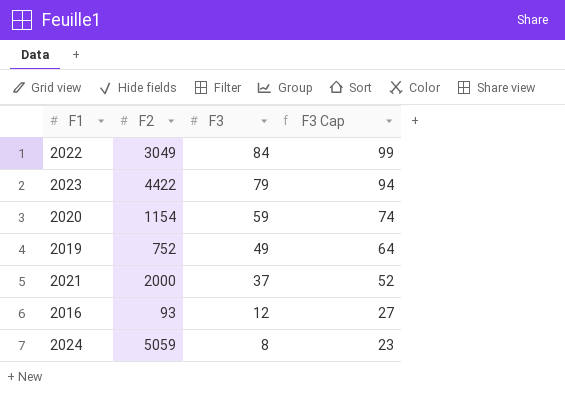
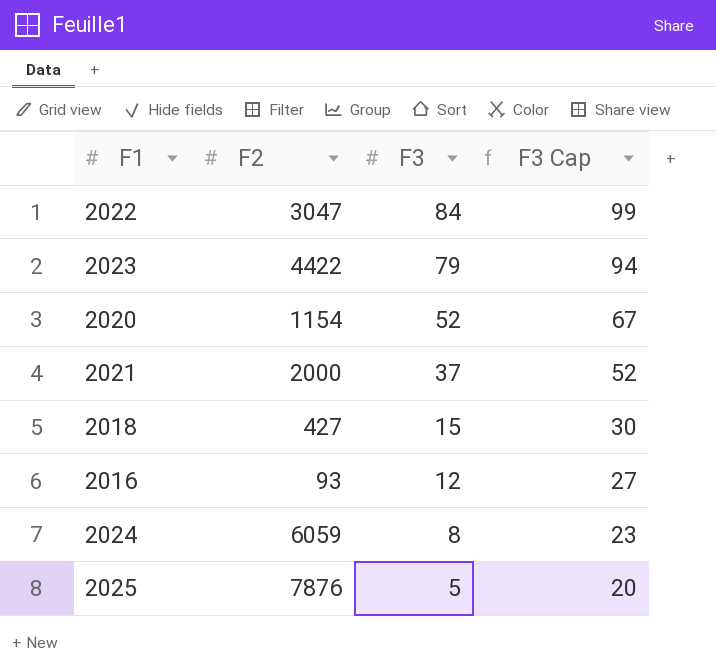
row 2019: 752 | 49 | 64 -> none
2022 | F2: 3049 -> 3047
2020 | F3: 59 -> 52
2020 | F3 Cap: 74 -> 67
row 2018: none -> 427 | 15 | 30
2024 | F2: 5059 -> 6059
row 2025: none -> 7876 | 5 | 20

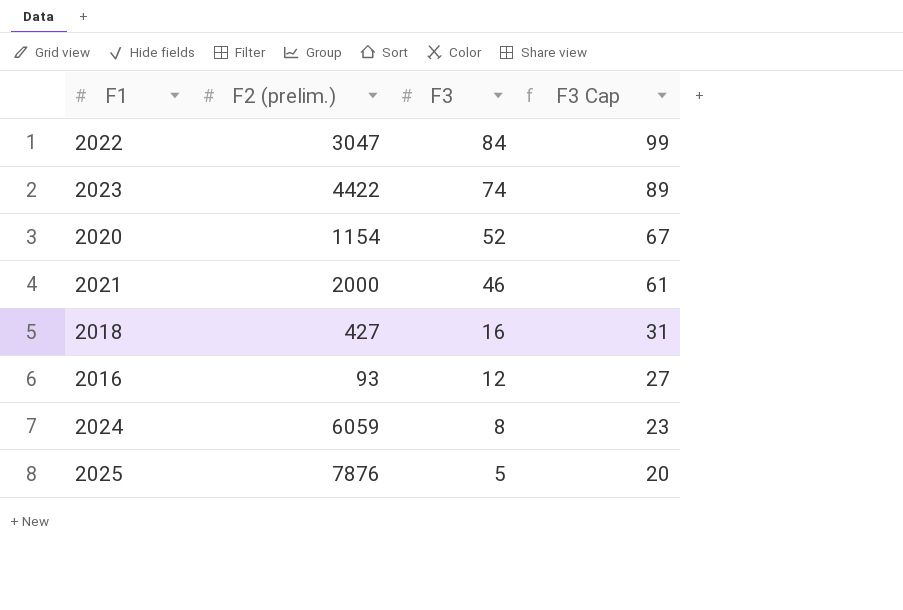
column name: F2 -> F2 (prelim.)
2023 | F3: 79 -> 74
2023 | F3 Cap: 94 -> 89
2021 | F3: 37 -> 46
2021 | F3 Cap: 52 -> 61
2018 | F3: 15 -> 16
2018 | F3 Cap: 30 -> 31

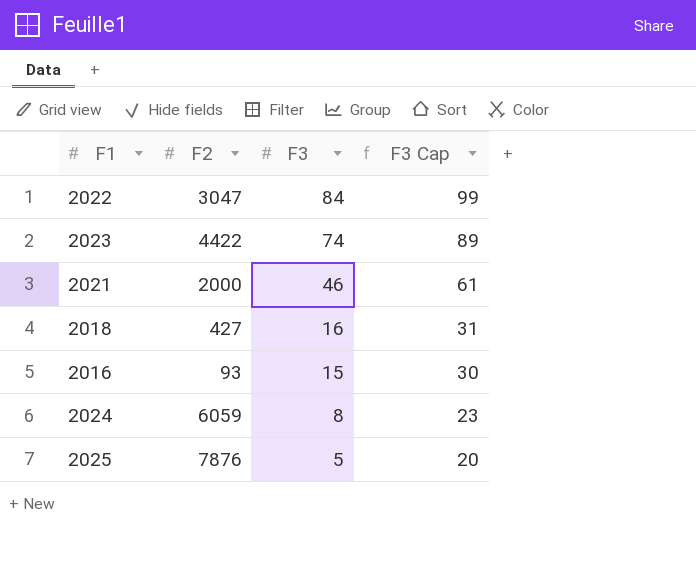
column name: F2 (prelim.) -> F2
row 2020: 1154 | 52 | 67 -> none
2016 | F3: 12 -> 15
2016 | F3 Cap: 27 -> 30

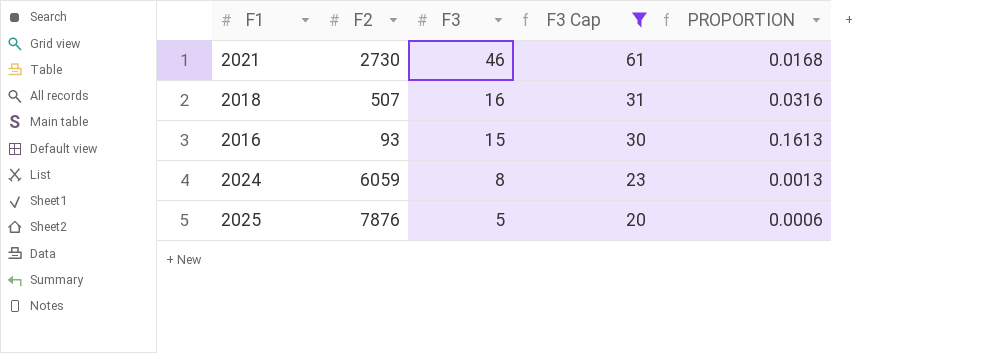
filter: none -> F3 Cap <= 61
column PROPORTION | formula: none -> [F3] / [F2]
2021 | F2: 2000 -> 2730
2018 | F2: 427 -> 507

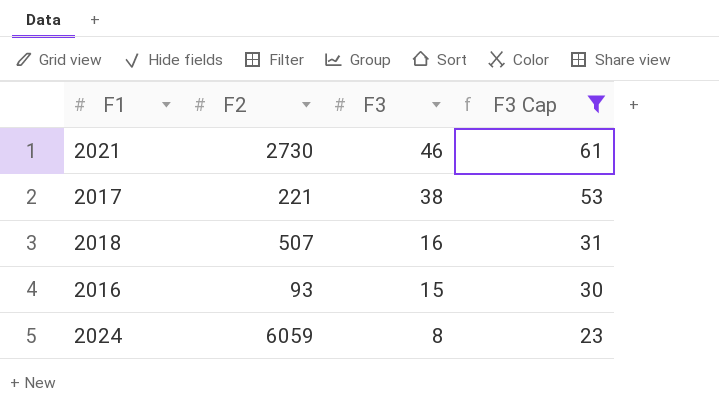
column PROPORTION | formula: [F3] / [F2] -> none
row 2025: 7876 | 5 | 20 | 0.0006 -> none
row 2017: none -> 221 | 38 | 53

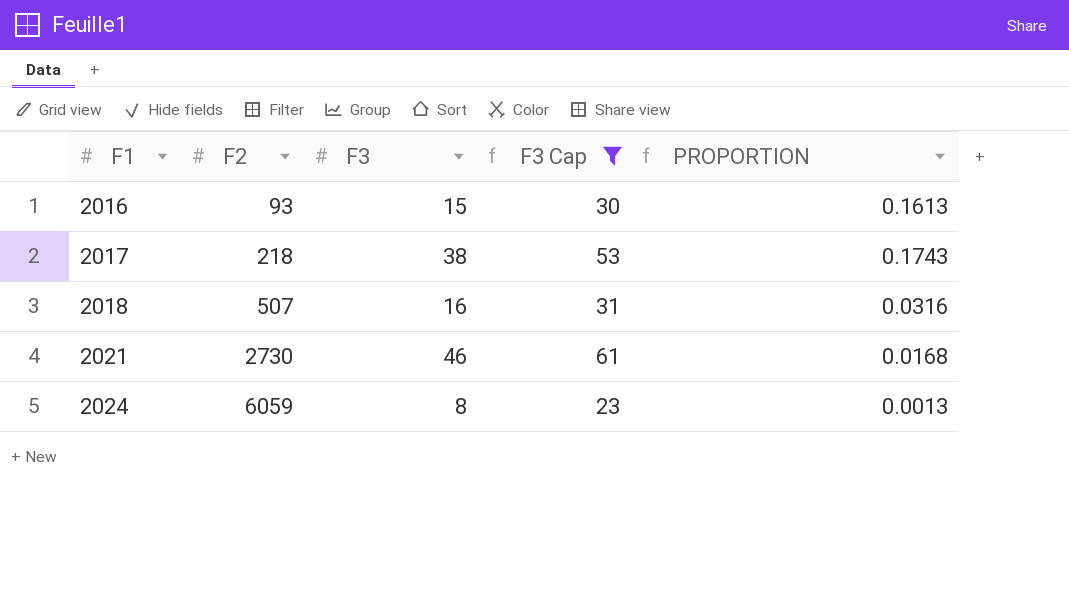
row order: F3 descending -> F1 ascending
column PROPORTION | formula: none -> [F3] / [F2]
2017 | F2: 221 -> 218

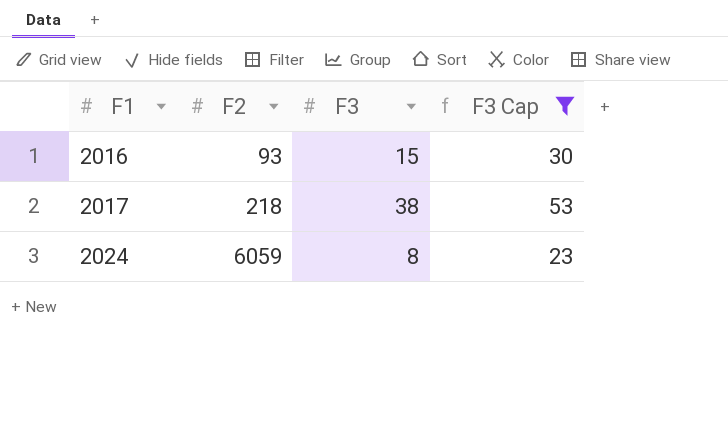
column PROPORTION | formula: [F3] / [F2] -> none
row 2018: 507 | 16 | 31 | 0.0316 -> none
row 2021: 2730 | 46 | 61 | 0.0168 -> none

